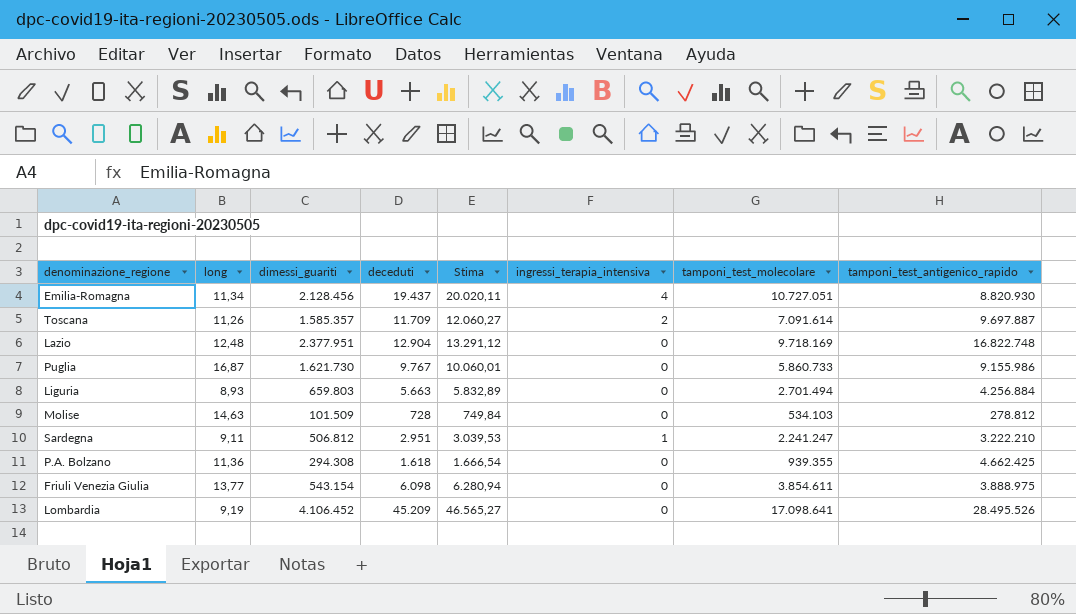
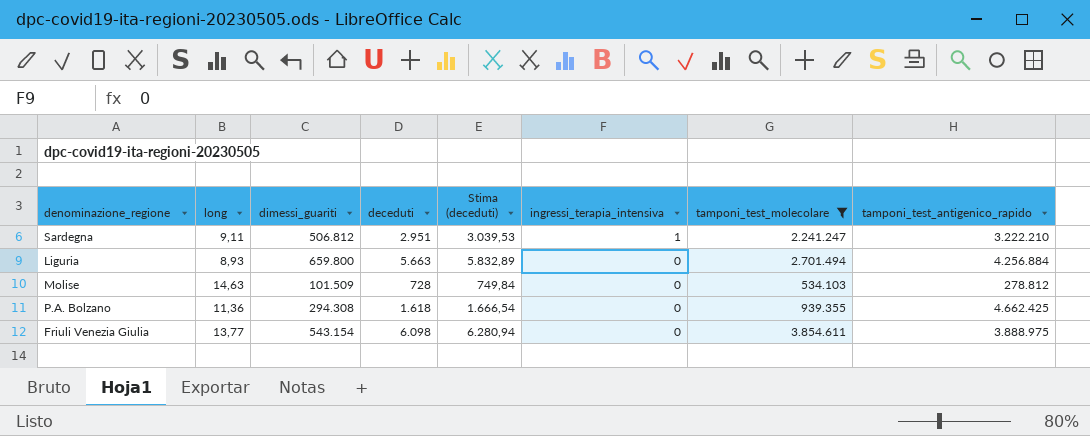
filter: none -> tamponi_test_molecolare <= 3.854.611
row order: none -> ingressi_terapia_intensiva descending
column name: Stima -> Stima (deceduti)
Liguria | dimessi_guariti: 659.803 -> 659.800

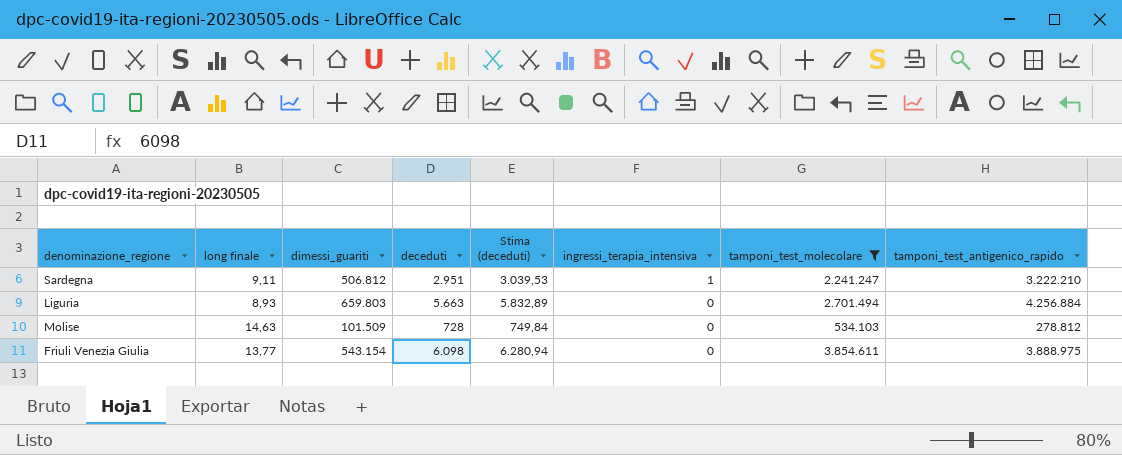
column name: long -> long finale
row P.A. Bolzano: 11,36 | 294.308 | 1.618 | 1.666,54 | 0 | 939.355 | 4.662.425 -> none
Liguria | dimessi_guariti: 659.800 -> 659.803

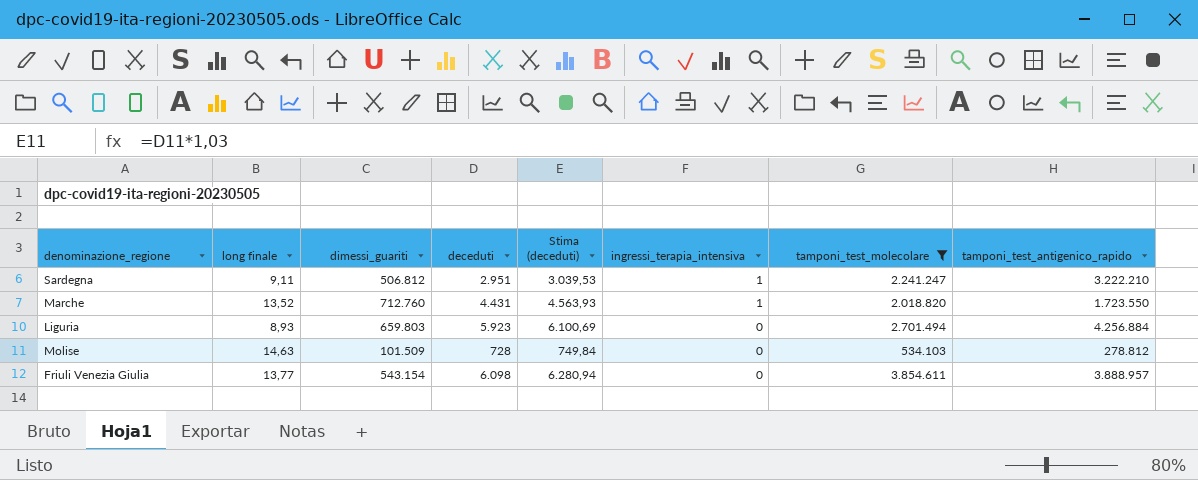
row Marche: none -> 13,52 | 712.760 | 4.431 | 4.563,93 | 1 | 2.018.820 | 1.723.550
Liguria | deceduti: 5.663 -> 5.923
Liguria | Stima (deceduti): 5.832,89 -> 6.100,69
Friuli Venezia Giulia | tamponi_test_antigenico_rapido: 3.888.975 -> 3.888.957

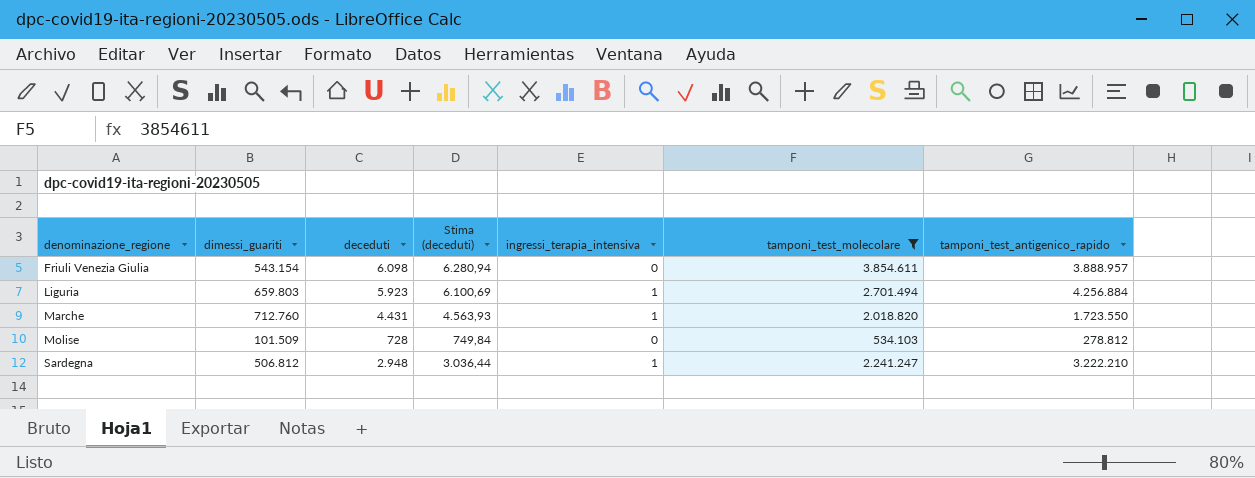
row order: ingressi_terapia_intensiva descending -> denominazione_regione ascending
column long finale | position: 2 -> none
Liguria | ingressi_terapia_intensiva: 0 -> 1
Sardegna | deceduti: 2.951 -> 2.948
Sardegna | Stima (deceduti): 3.039,53 -> 3.036,44

